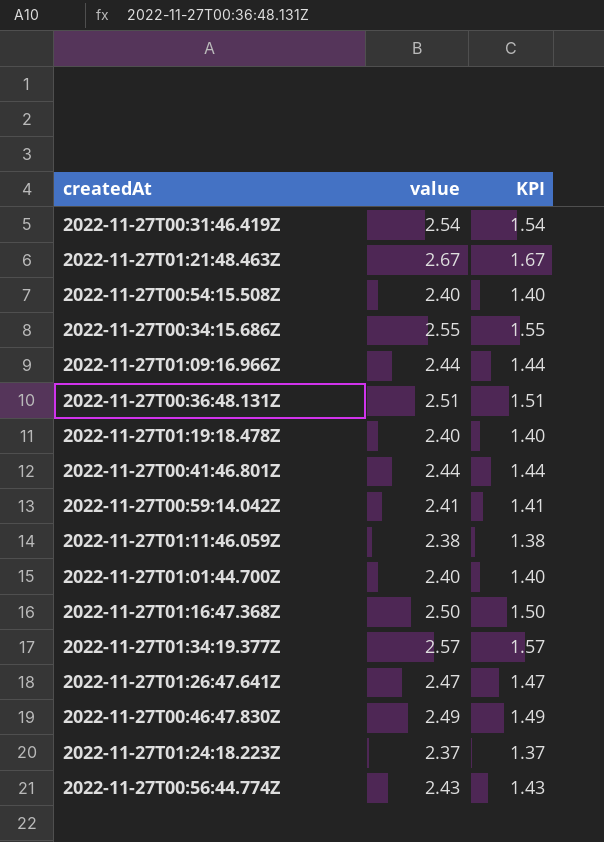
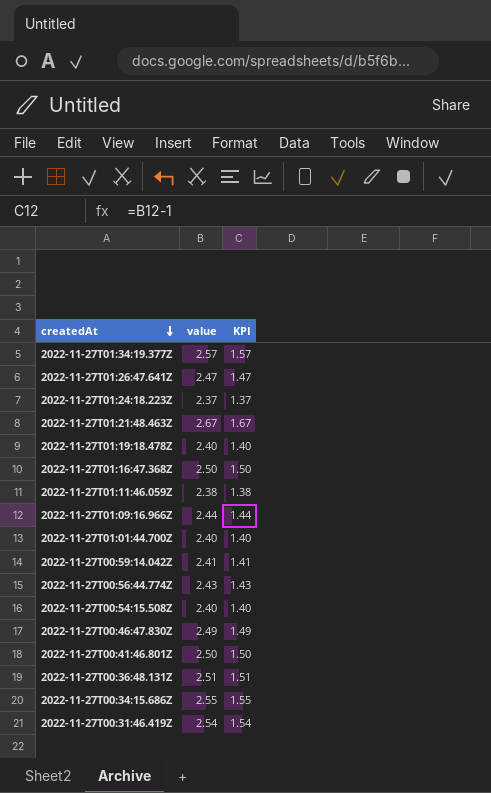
row order: none -> createdAt descending
2022-11-27T00:41:46.801Z | value: 2.44 -> 2.50
2022-11-27T00:41:46.801Z | KPI: 1.44 -> 1.50

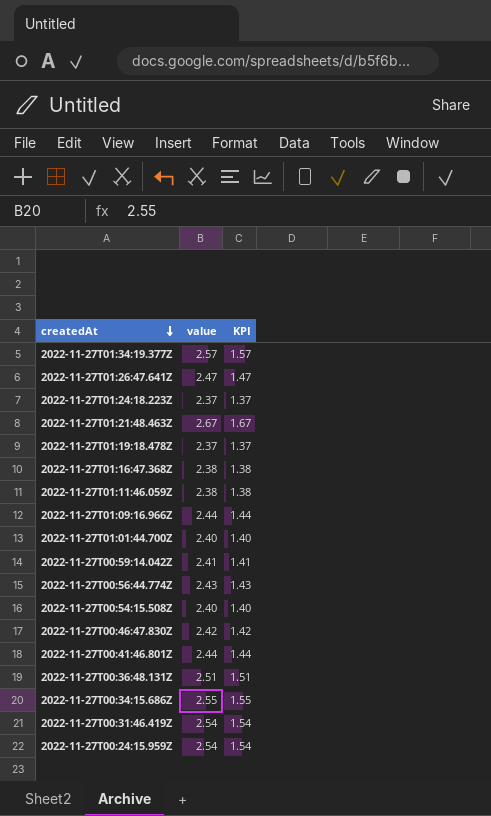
2022-11-27T01:19:18.478Z | value: 2.40 -> 2.37
2022-11-27T01:19:18.478Z | KPI: 1.40 -> 1.37
2022-11-27T01:16:47.368Z | value: 2.50 -> 2.38
2022-11-27T01:16:47.368Z | KPI: 1.50 -> 1.38
2022-11-27T00:46:47.830Z | value: 2.49 -> 2.42
2022-11-27T00:46:47.830Z | KPI: 1.49 -> 1.42
2022-11-27T00:41:46.801Z | value: 2.50 -> 2.44
2022-11-27T00:41:46.801Z | KPI: 1.50 -> 1.44
row 2022-11-27T00:24:15.959Z: none -> 2.54 | 1.54

